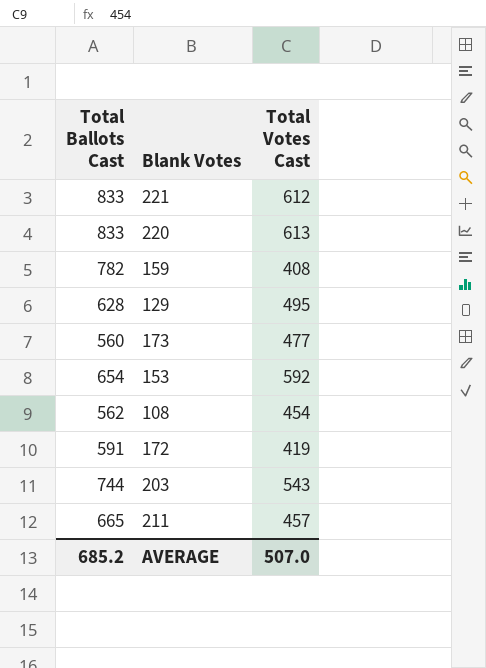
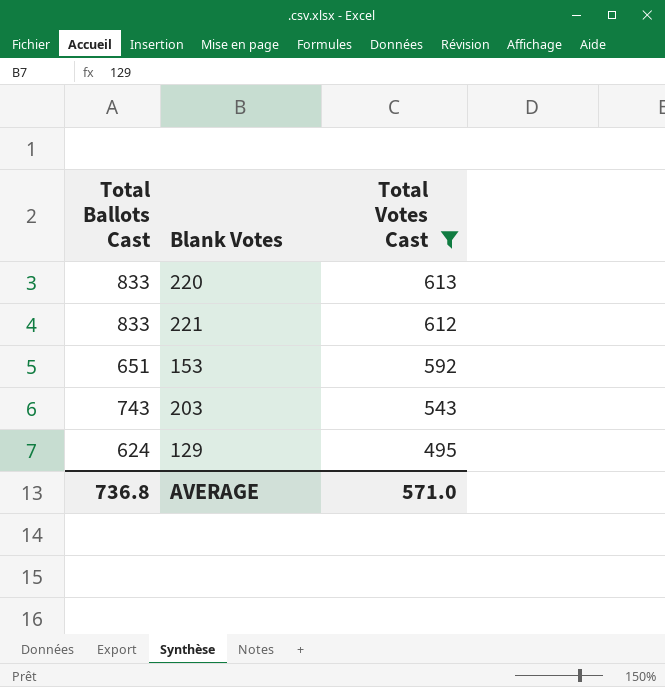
filter: none -> Total Votes Cast >= 495
row order: none -> Total Votes Cast descending
153 | Total Ballots Cast: 654 -> 651
203 | Total Ballots Cast: 744 -> 743
129 | Total Ballots Cast: 628 -> 624
AVERAGE | Total Ballots Cast: 685.2 -> 736.8
AVERAGE | Total Votes Cast: 507.0 -> 571.0

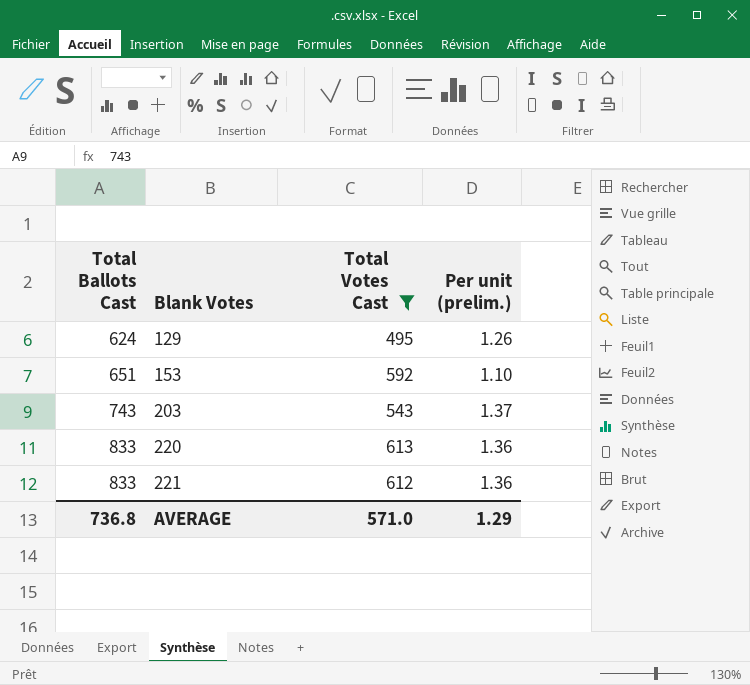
row order: Total Votes Cast descending -> Total Ballots Cast ascending
column Per unit (prelim.) | formula: none -> [Total Ballots Cast] / [Total Votes Cast]

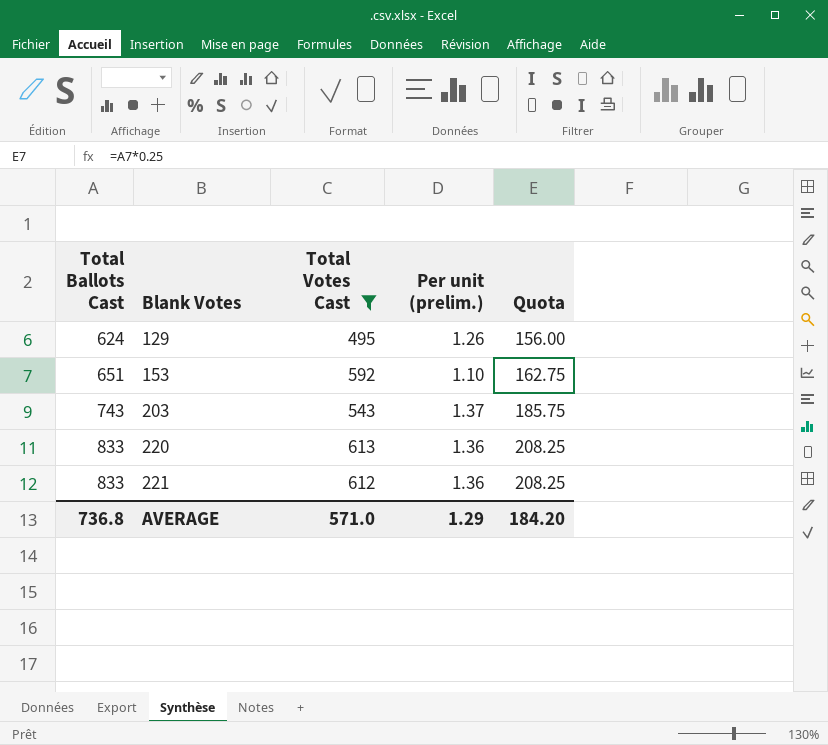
column Quota | formula: none -> [Total Ballots Cast] * 0.25

